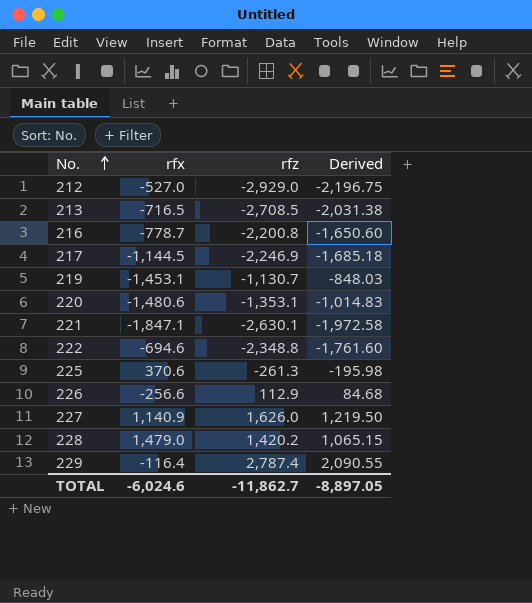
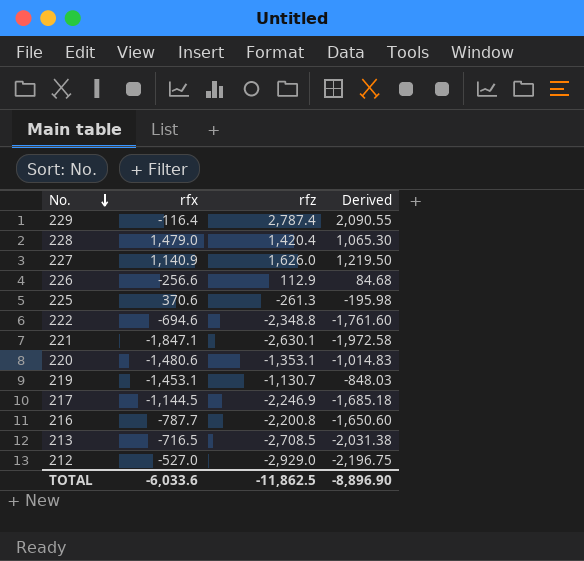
row order: No. ascending -> No. descending
228 | rfz: 1,420.2 -> 1,420.4
228 | Derived: 1,065.15 -> 1,065.30
216 | rfx: -778.7 -> -787.7
TOTAL | rfx: -6,024.6 -> -6,033.6
TOTAL | rfz: -11,862.7 -> -11,862.5
TOTAL | Derived: -8,897.05 -> -8,896.90

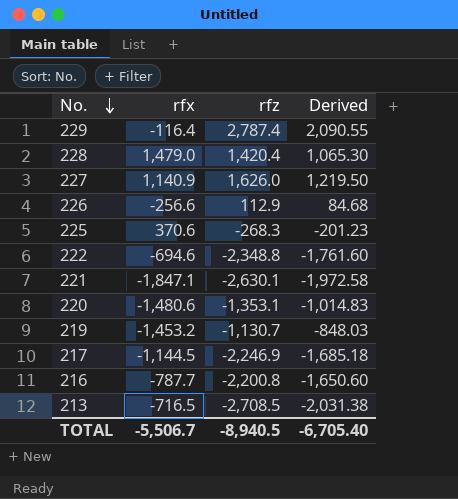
row 212: -527.0 | -2,929.0 | -2,196.75 -> none
225 | rfz: -261.3 -> -268.3
225 | Derived: -195.98 -> -201.23
219 | rfx: -1,453.1 -> -1,453.2
TOTAL | rfx: -6,033.6 -> -5,506.7
TOTAL | rfz: -11,862.5 -> -8,940.5
TOTAL | Derived: -8,896.90 -> -6,705.40

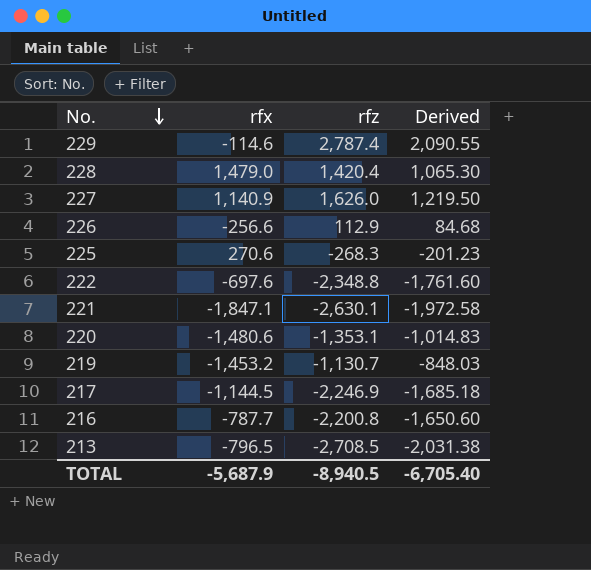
229 | rfx: -116.4 -> -114.6
225 | rfx: 370.6 -> 270.6
222 | rfx: -694.6 -> -697.6
213 | rfx: -716.5 -> -796.5
TOTAL | rfx: -5,506.7 -> -5,687.9

